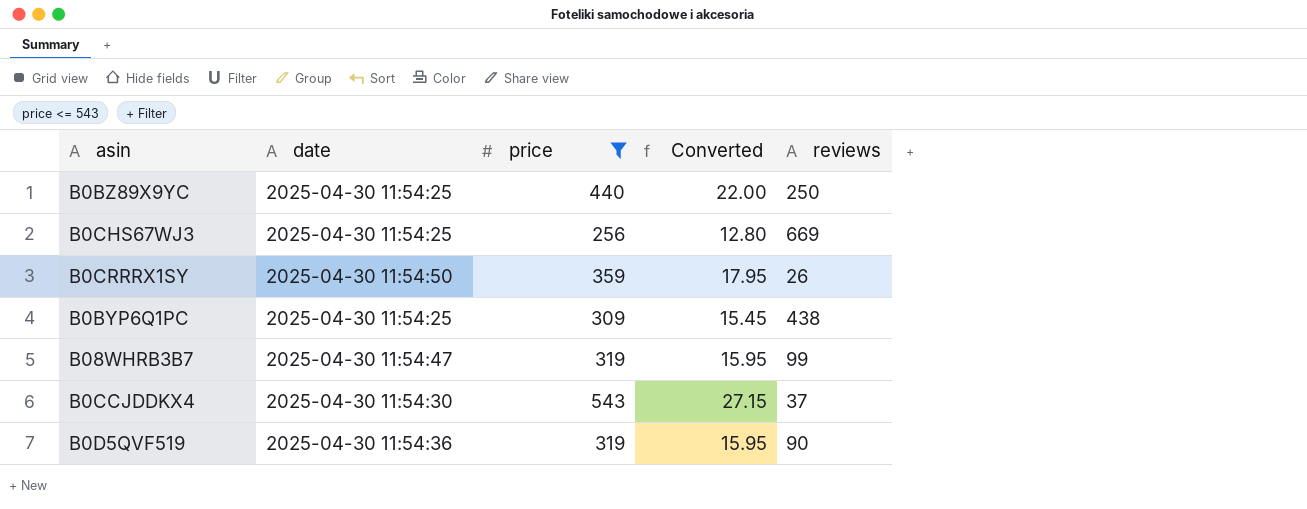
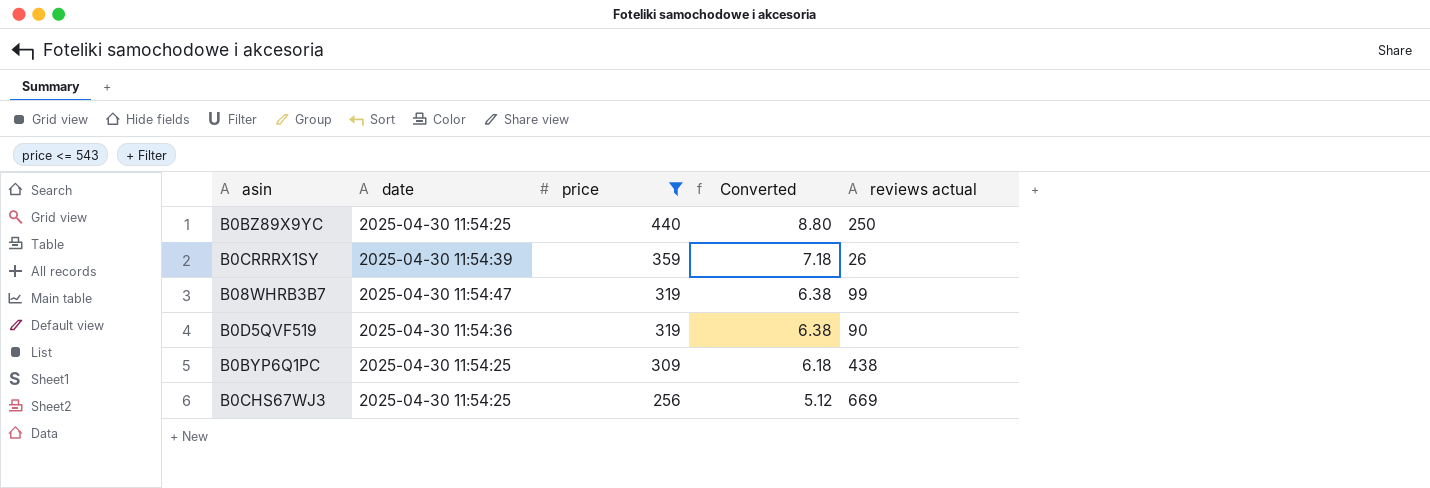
row order: none -> price descending
column Converted | formula: [price] * 0.05 -> [price] * 0.02
column name: reviews -> reviews actual
row B0CCJDDKX4: 2025-04-30 11:54:30 | 543 | 27.15 | 37 -> none
B0CRRRX1SY | date: 2025-04-30 11:54:50 -> 2025-04-30 11:54:39

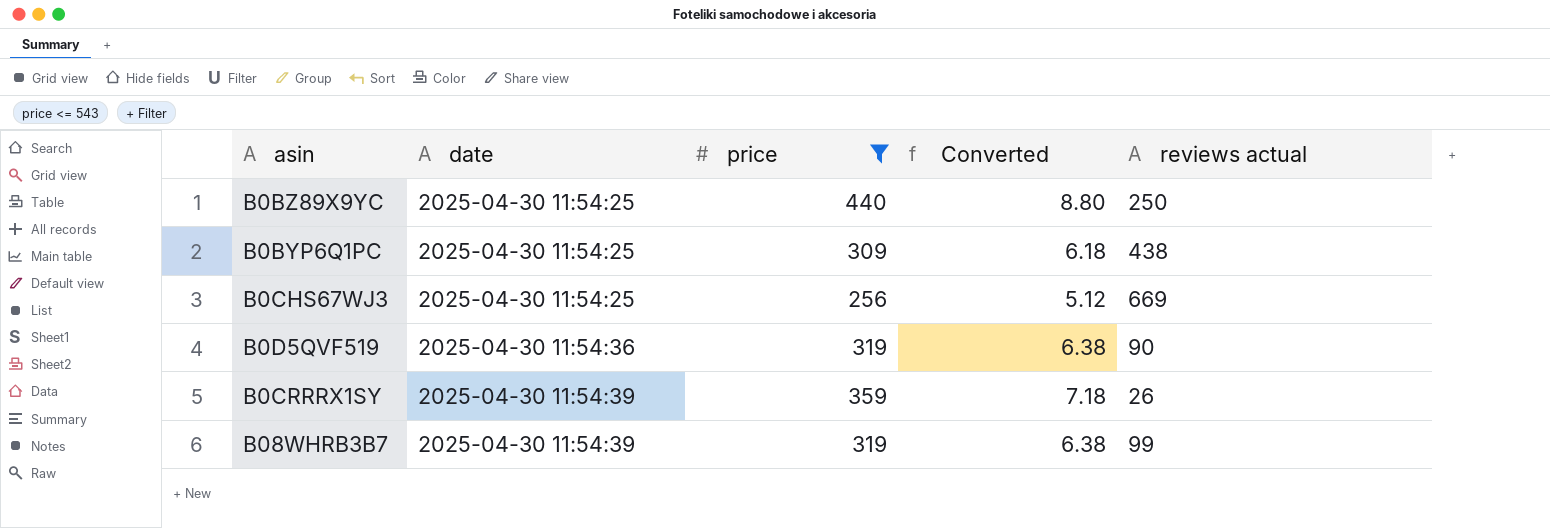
row order: price descending -> date ascending
B08WHRB3B7 | date: 2025-04-30 11:54:47 -> 2025-04-30 11:54:39

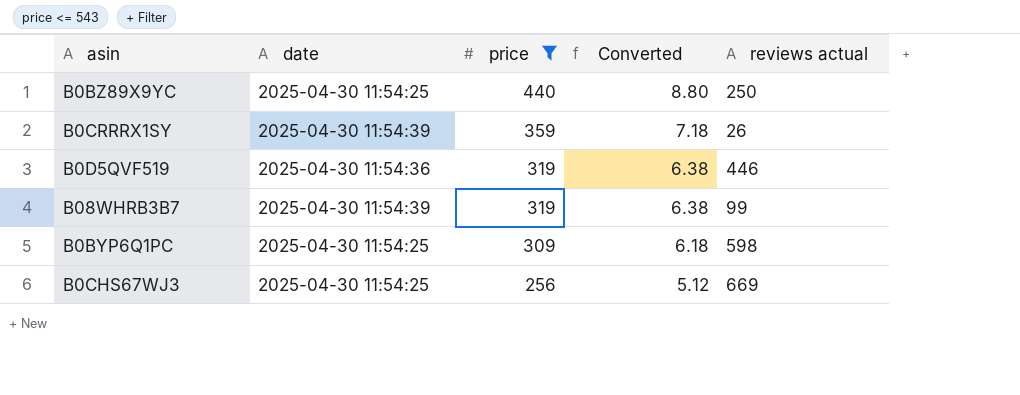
row order: date ascending -> price descending
B0D5QVF519 | reviews actual: 90 -> 446
B0BYP6Q1PC | reviews actual: 438 -> 598

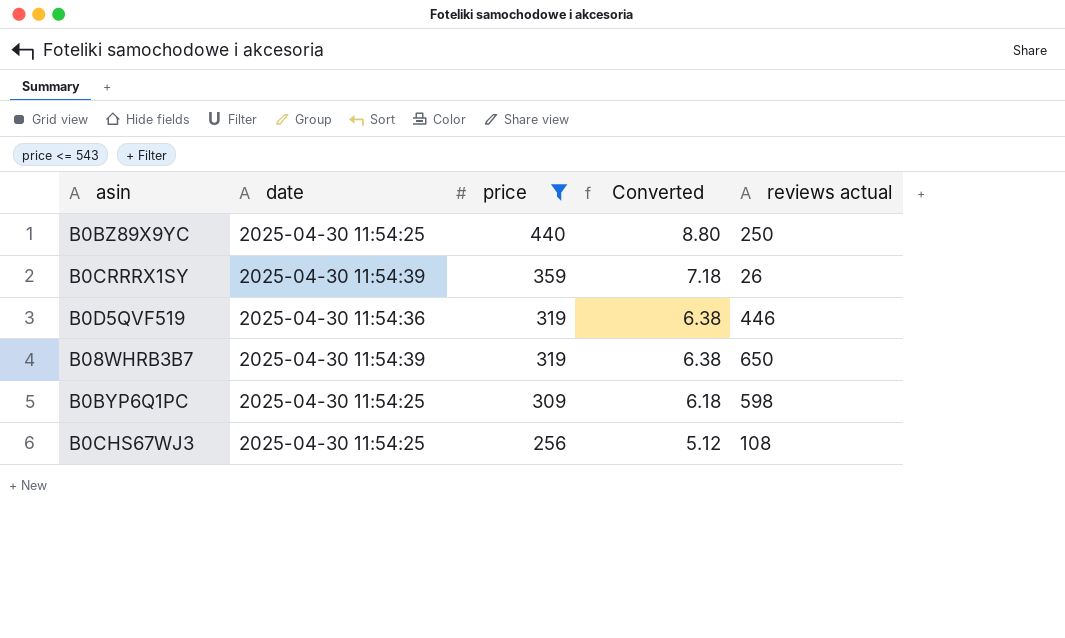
B08WHRB3B7 | reviews actual: 99 -> 650
B0CHS67WJ3 | reviews actual: 669 -> 108

